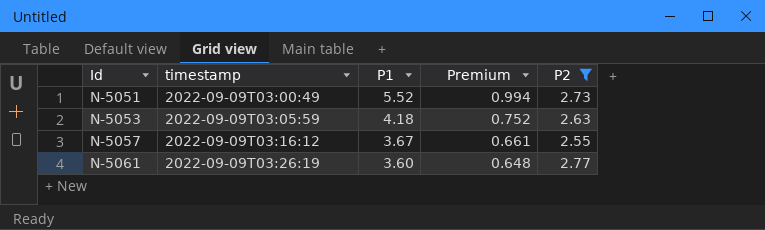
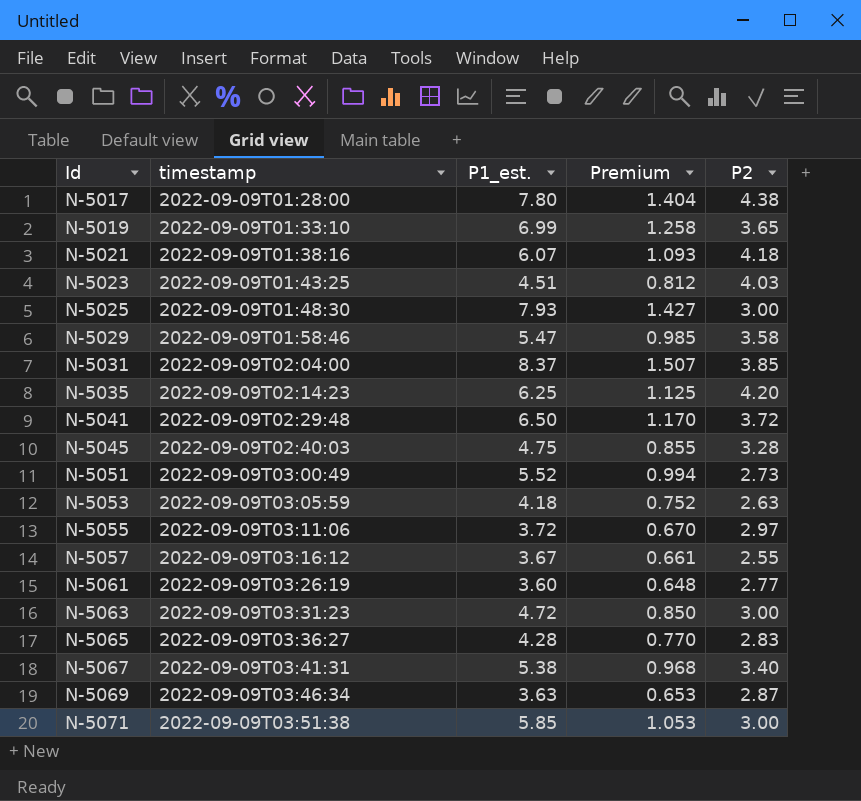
filter: P2 <= 2.77 -> none
column name: P1 -> P1_est.

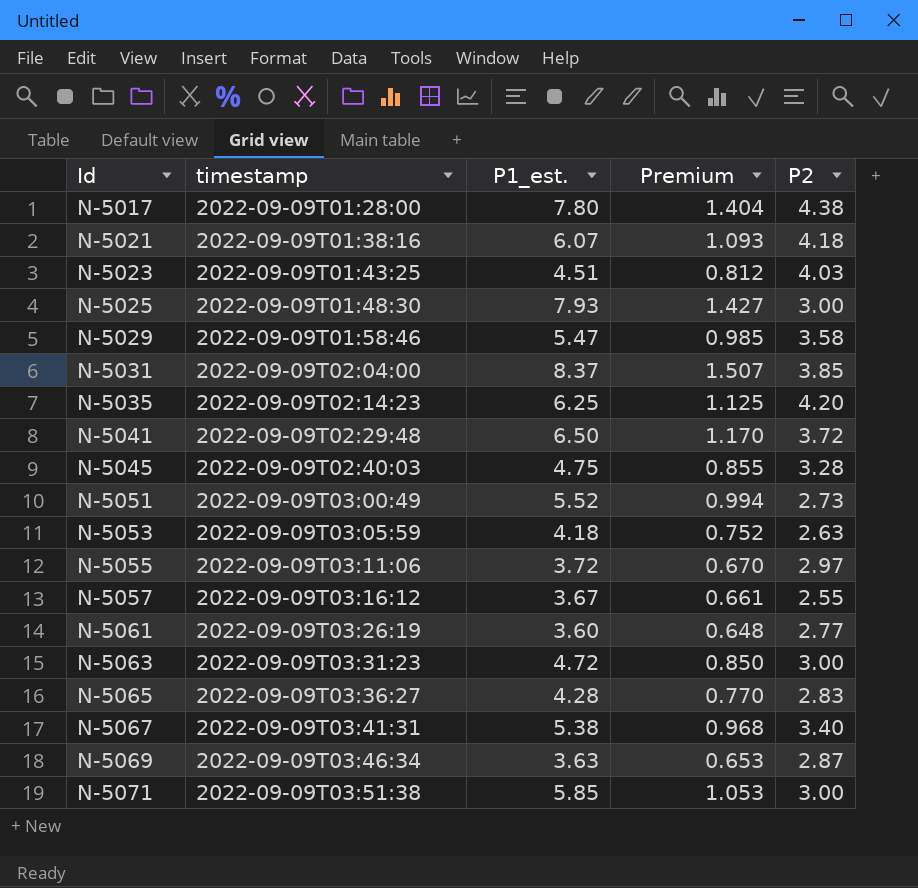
row N-5019: 2022-09-09T01:33:10 | 6.99 | 1.258 | 3.65 -> none

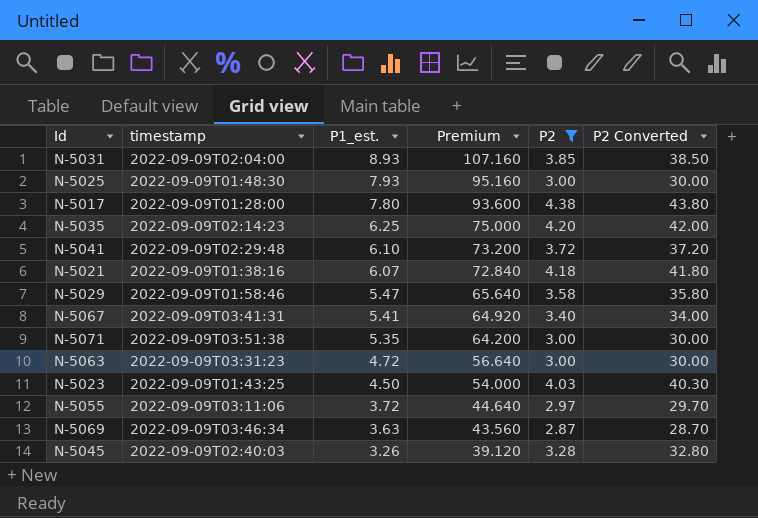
filter: none -> P2 >= 2.87
row order: Id ascending -> P1_est. descending
column Premium | formula: [P1_est.] * 0.18 -> [P1_est.] * 12
column P2 Converted | formula: none -> [P2] * 10
N-5031 | P1_est.: 8.37 -> 8.93
N-5041 | P1_est.: 6.50 -> 6.10
N-5067 | P1_est.: 5.38 -> 5.41
N-5071 | P1_est.: 5.85 -> 5.35
N-5023 | P1_est.: 4.51 -> 4.50
N-5045 | P1_est.: 4.75 -> 3.26

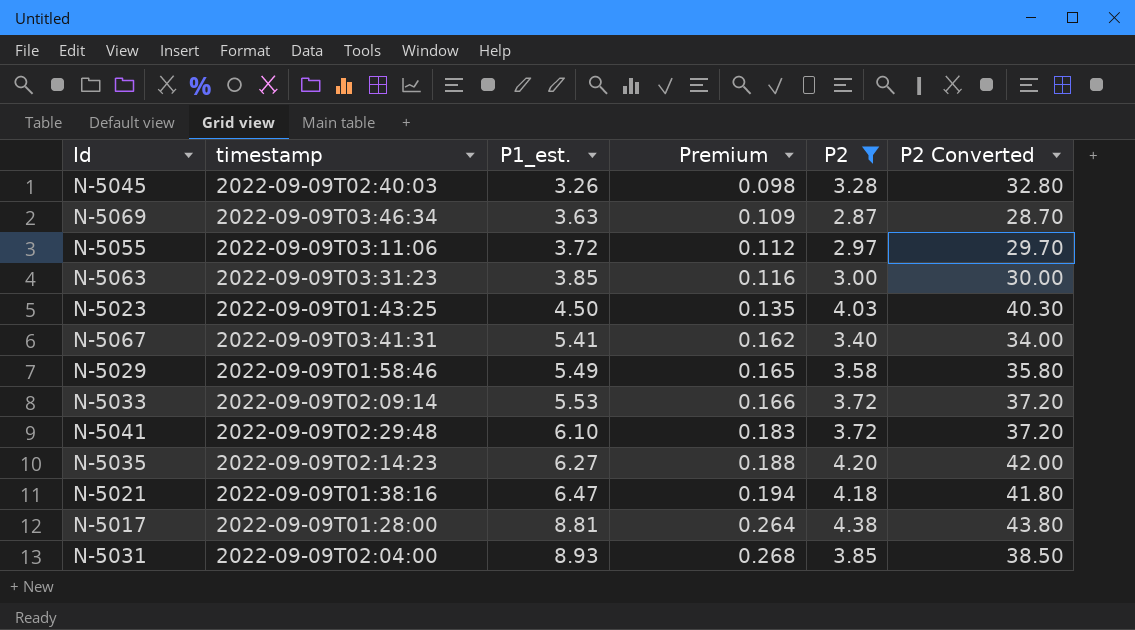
row order: P1_est. descending -> P1_est. ascending
column Premium | formula: [P1_est.] * 12 -> [P1_est.] * 0.03
row N-5025: 2022-09-09T01:48:30 | 7.93 | 95.160 | 3.00 | 30.00 -> none
row N-5071: 2022-09-09T03:51:38 | 5.35 | 64.200 | 3.00 | 30.00 -> none
N-5063 | P1_est.: 4.72 -> 3.85
N-5029 | P1_est.: 5.47 -> 5.49
row N-5033: none -> 2022-09-09T02:09:14 | 5.53 | 0.166 | 3.72 | 37.20
N-5035 | P1_est.: 6.25 -> 6.27
N-5021 | P1_est.: 6.07 -> 6.47
N-5017 | P1_est.: 7.80 -> 8.81

